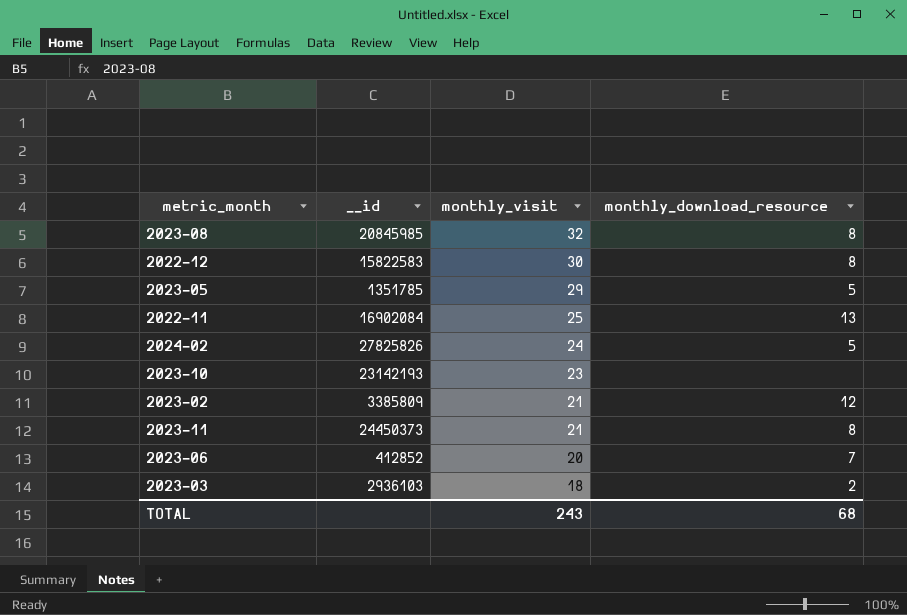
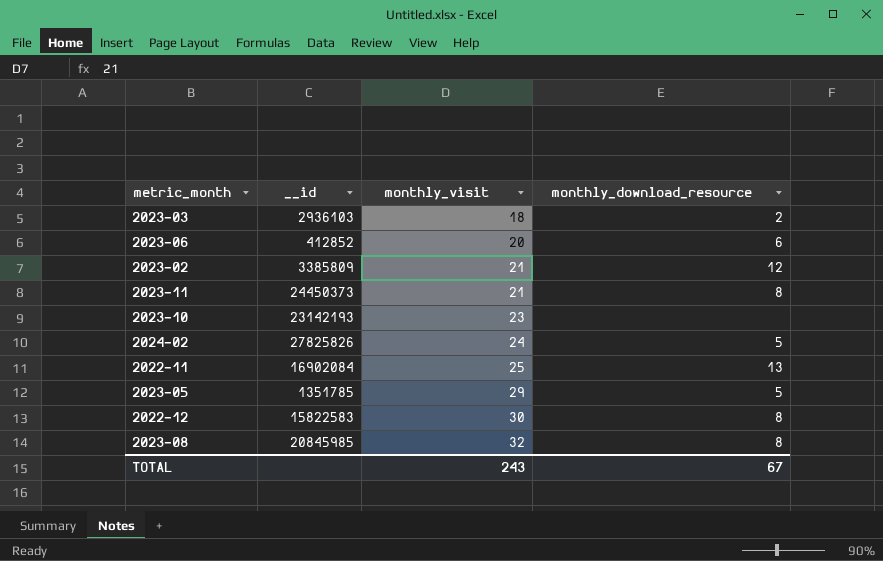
row order: monthly_visit descending -> monthly_visit ascending
2023-06 | monthly_download_resource: 7 -> 6
TOTAL | monthly_download_resource: 68 -> 67

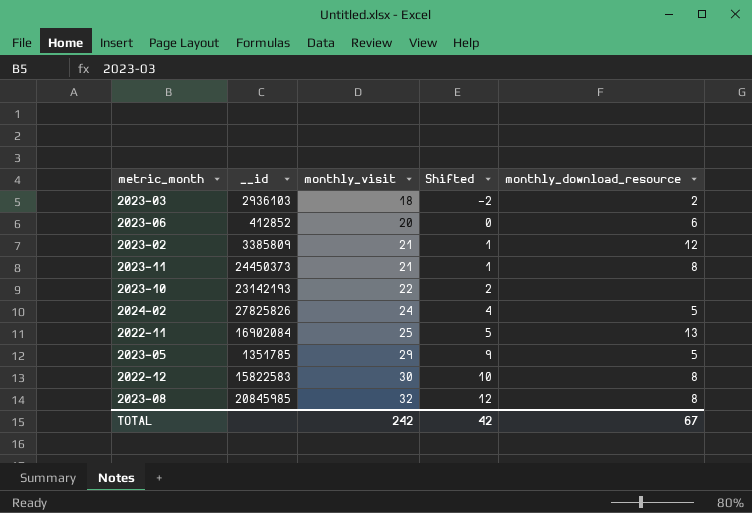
column Shifted | formula: none -> [monthly_visit] - 20
2023-10 | monthly_visit: 23 -> 22
TOTAL | monthly_visit: 243 -> 242

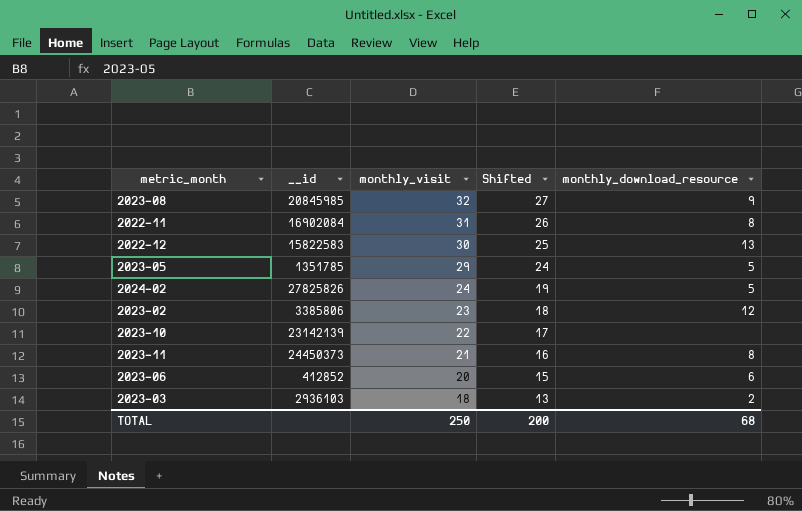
row order: monthly_visit ascending -> monthly_visit descending
column Shifted | formula: [monthly_visit] - 20 -> [monthly_visit] - 5
2023-08 | monthly_download_resource: 8 -> 9
2022-11 | monthly_visit: 25 -> 31
2022-11 | monthly_download_resource: 13 -> 8
2022-12 | monthly_download_resource: 8 -> 13
2023-02 | __id: 3385809 -> 3385806
2023-02 | monthly_visit: 21 -> 23
2023-10 | __id: 23142193 -> 23142139
TOTAL | monthly_visit: 242 -> 250
TOTAL | Shifted: 42 -> 200
TOTAL | monthly_download_resource: 67 -> 68

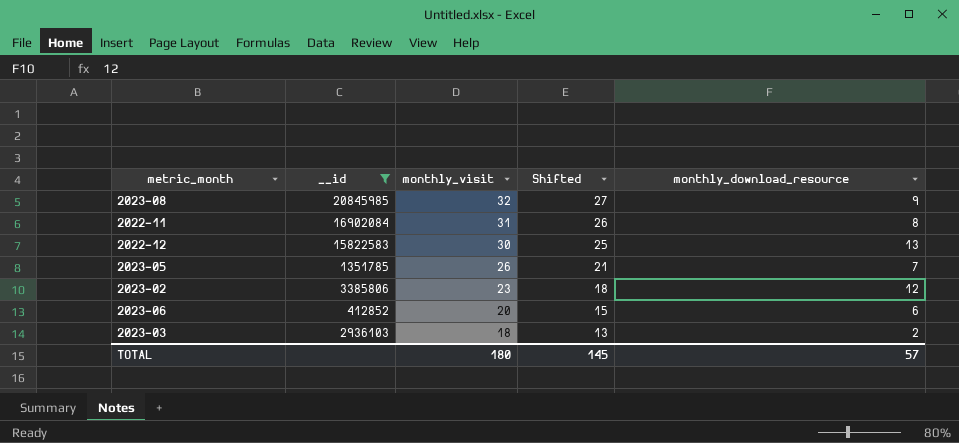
filter: none -> __id <= 20845985
2023-05 | monthly_visit: 29 -> 26
2023-05 | Shifted: 24 -> 21
2023-05 | monthly_download_resource: 5 -> 7
TOTAL | monthly_visit: 250 -> 180
TOTAL | Shifted: 200 -> 145
TOTAL | monthly_download_resource: 68 -> 57

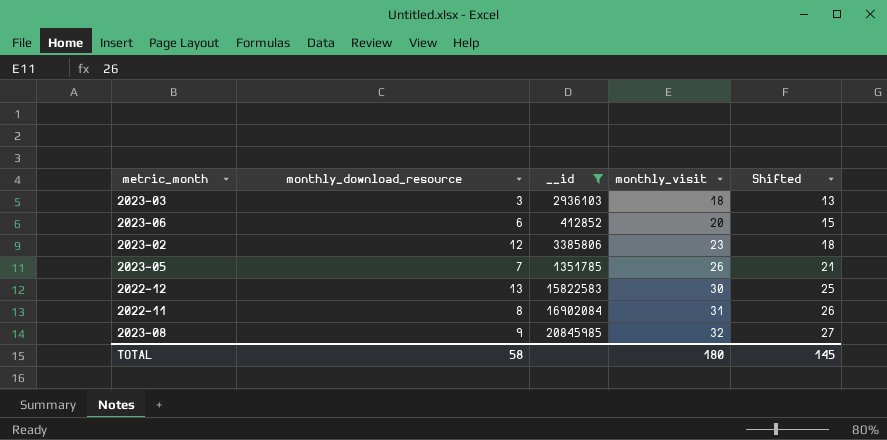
row order: monthly_visit descending -> monthly_visit ascending
column monthly_download_resource | position: 5 -> 2
2023-03 | monthly_download_resource: 2 -> 3
TOTAL | monthly_download_resource: 57 -> 58

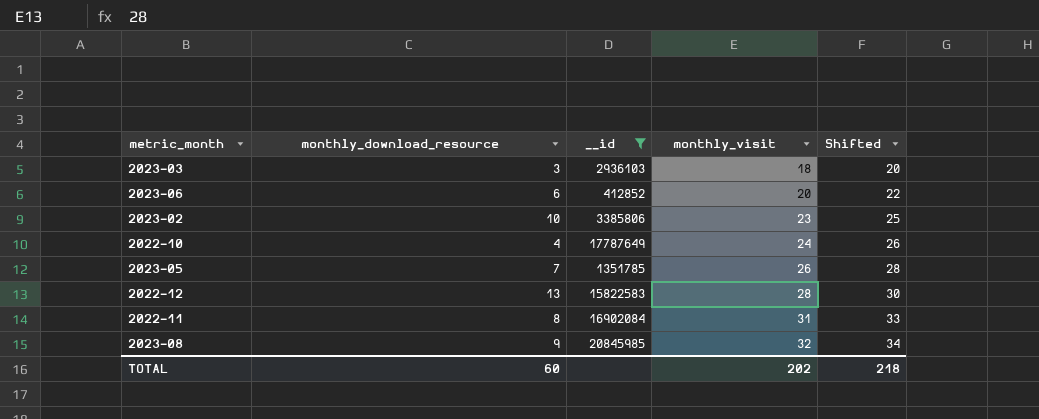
column Shifted | formula: [monthly_visit] - 5 -> [monthly_visit] + 2
2023-02 | monthly_download_resource: 12 -> 10
row 2022-10: none -> 4 | 17787649 | 24 | 26
2022-12 | monthly_visit: 30 -> 28
TOTAL | monthly_download_resource: 58 -> 60
TOTAL | monthly_visit: 180 -> 202
TOTAL | Shifted: 145 -> 218

